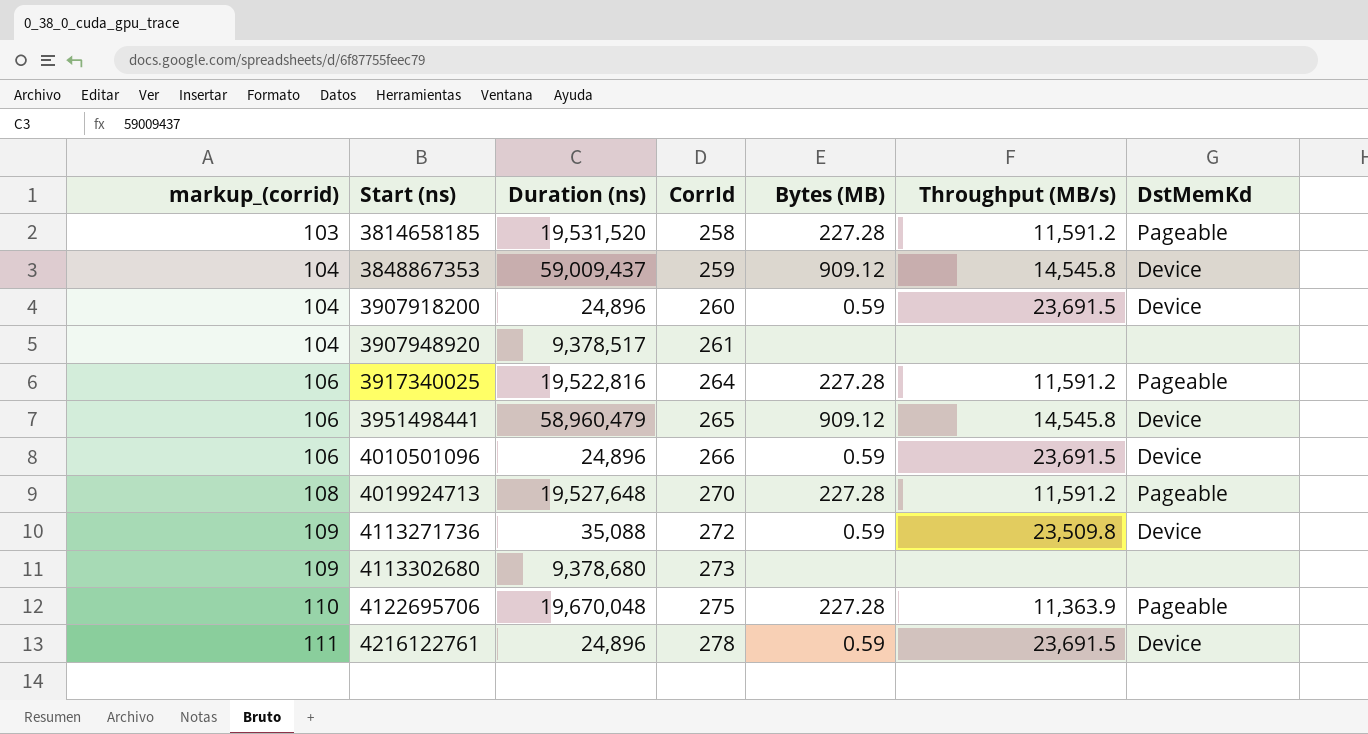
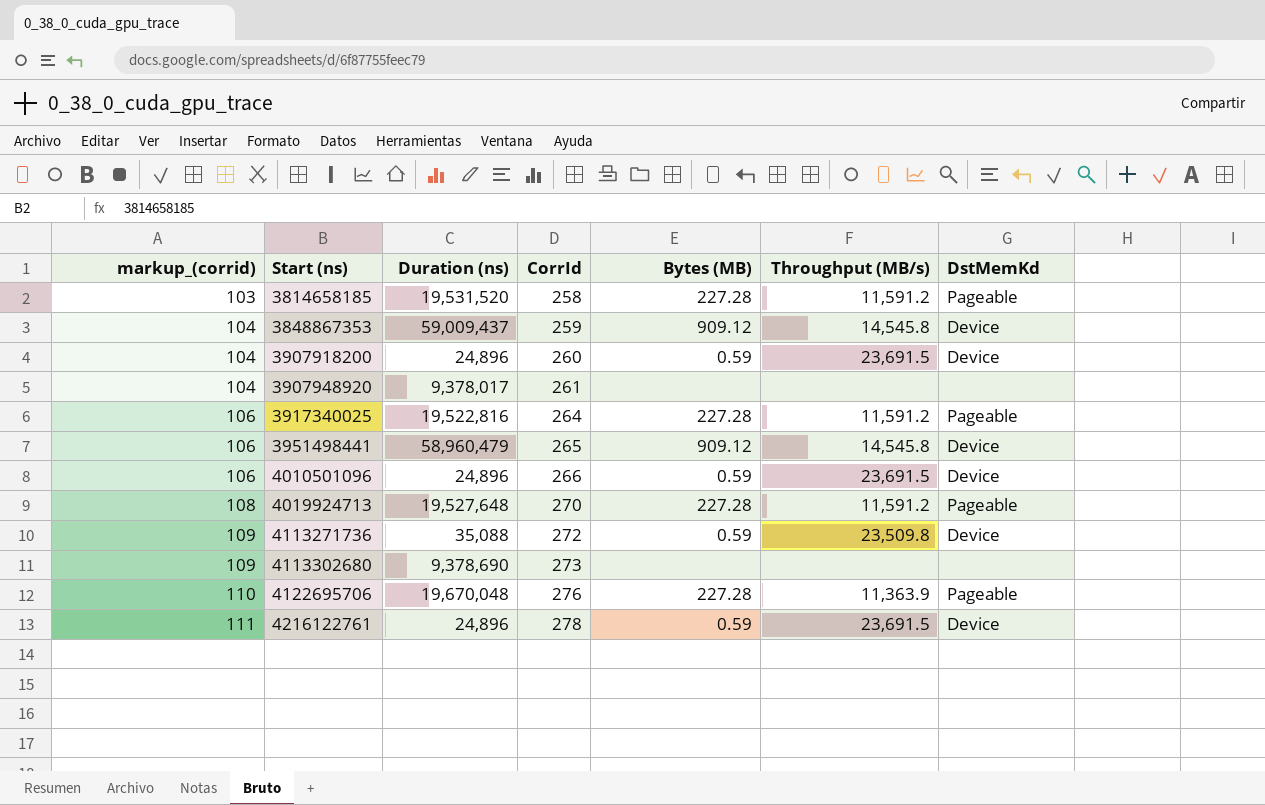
3907948920 | Duration (ns): 9,378,517 -> 9,378,017
4113302680 | Duration (ns): 9,378,680 -> 9,378,690
4122695706 | CorrId: 275 -> 276

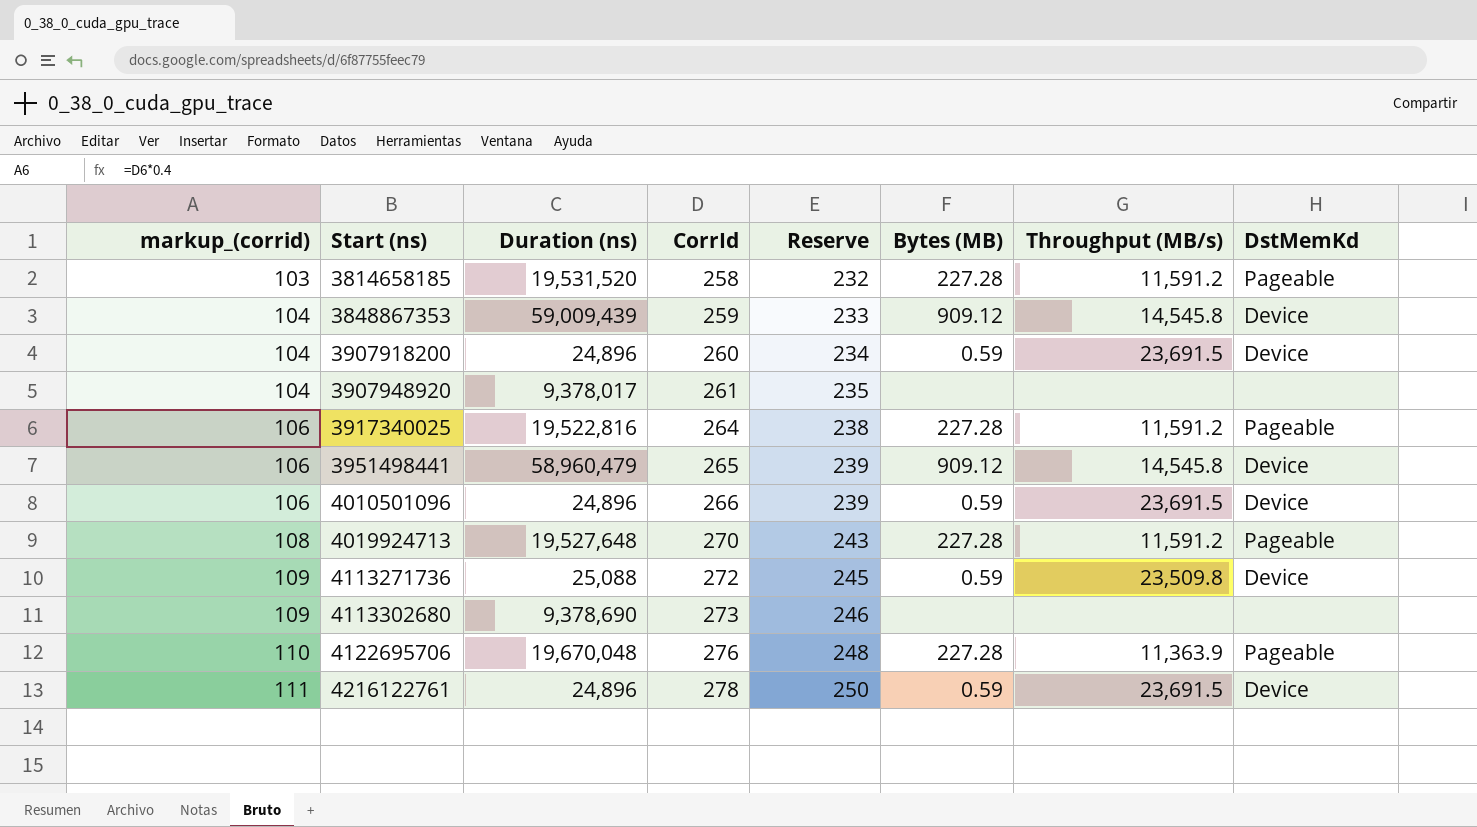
column Reserve | formula: none -> [CorrId] * 0.9
3848867353 | Duration (ns): 59,009,437 -> 59,009,439
4113271736 | Duration (ns): 35,088 -> 25,088

